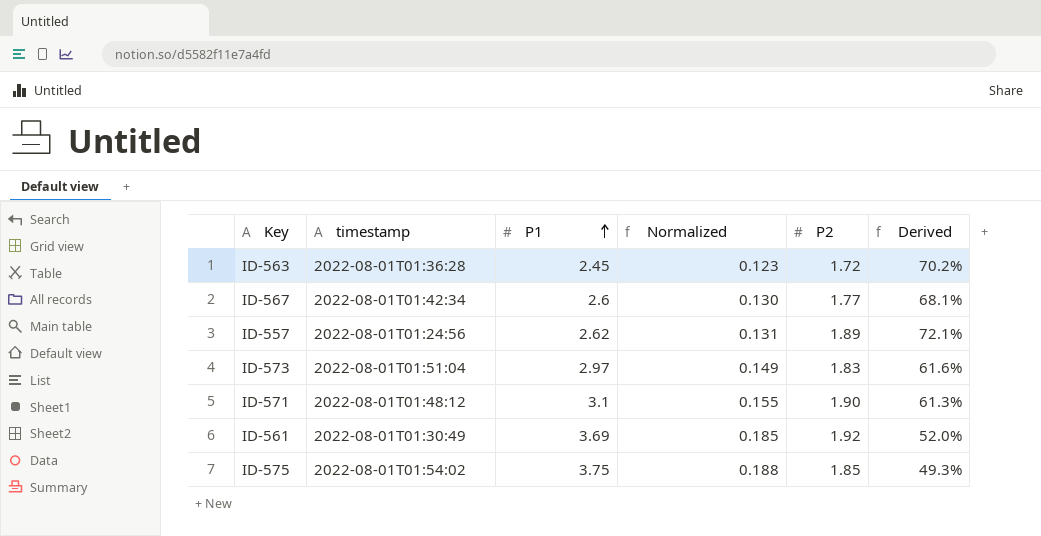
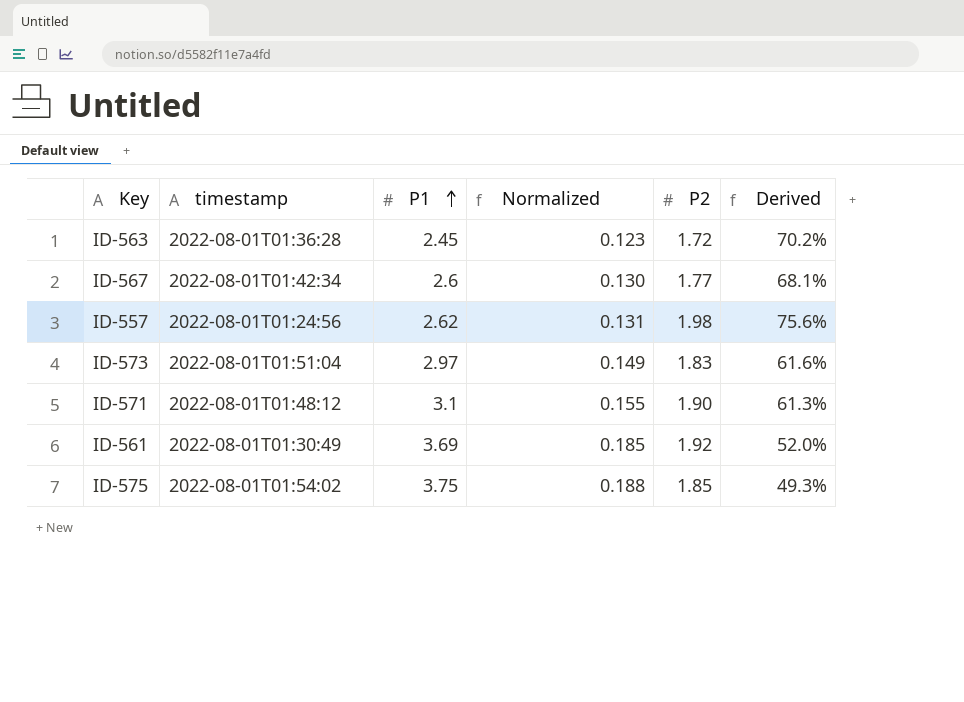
ID-557 | P2: 1.89 -> 1.98
ID-557 | Derived: 72.1% -> 75.6%

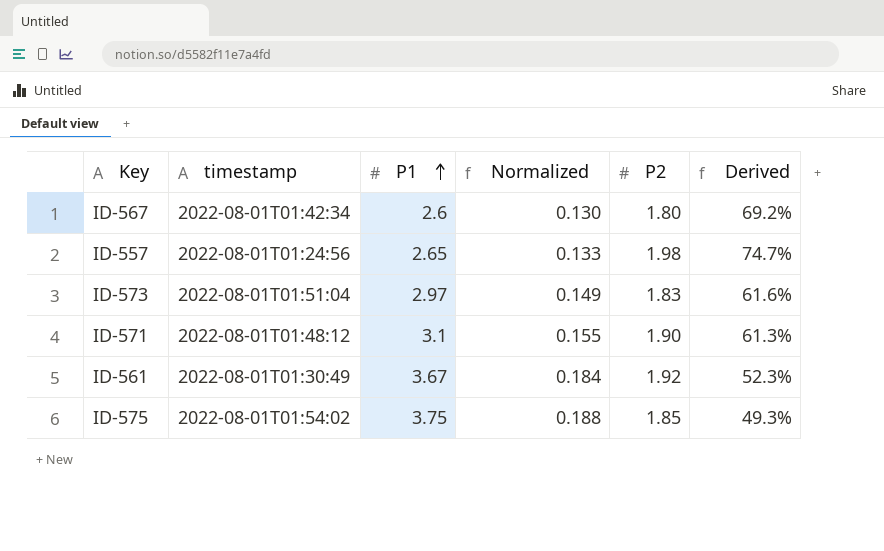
row ID-563: 2022-08-01T01:36:28 | 2.45 | 0.123 | 1.72 | 70.2% -> none
ID-567 | P2: 1.77 -> 1.80
ID-567 | Derived: 68.1% -> 69.2%
ID-557 | P1: 2.62 -> 2.65
ID-557 | Normalized: 0.131 -> 0.133
ID-557 | Derived: 75.6% -> 74.7%
ID-561 | P1: 3.69 -> 3.67
ID-561 | Normalized: 0.185 -> 0.184
ID-561 | Derived: 52.0% -> 52.3%

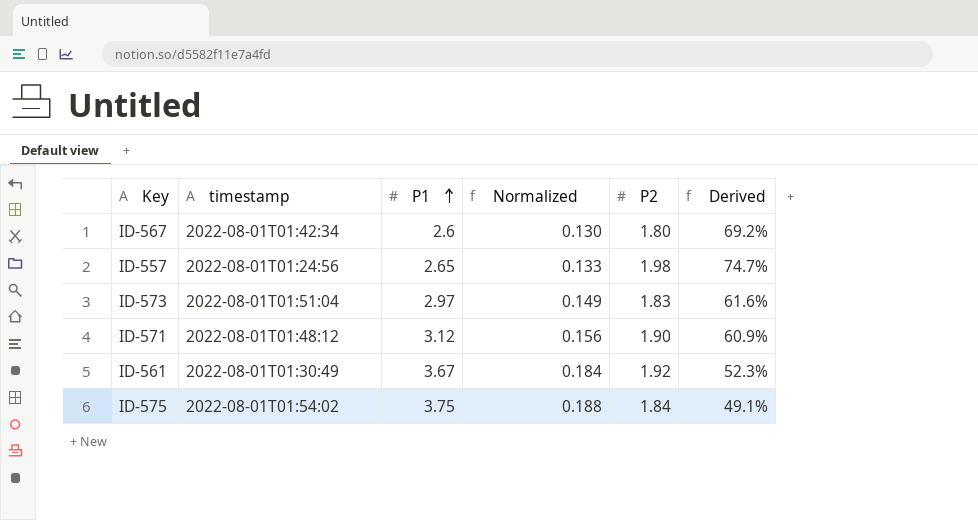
ID-571 | P1: 3.1 -> 3.12
ID-571 | Normalized: 0.155 -> 0.156
ID-571 | Derived: 61.3% -> 60.9%
ID-575 | P2: 1.85 -> 1.84
ID-575 | Derived: 49.3% -> 49.1%

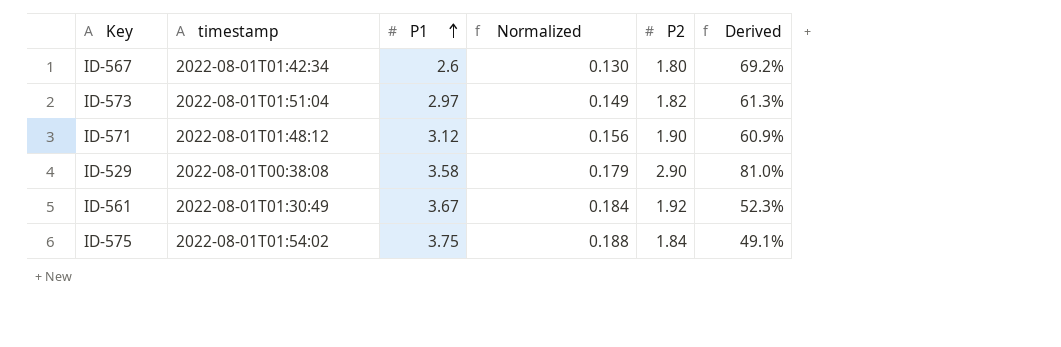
row ID-557: 2022-08-01T01:24:56 | 2.65 | 0.133 | 1.98 | 74.7% -> none
ID-573 | P2: 1.83 -> 1.82
ID-573 | Derived: 61.6% -> 61.3%
row ID-529: none -> 2022-08-01T00:38:08 | 3.58 | 0.179 | 2.90 | 81.0%

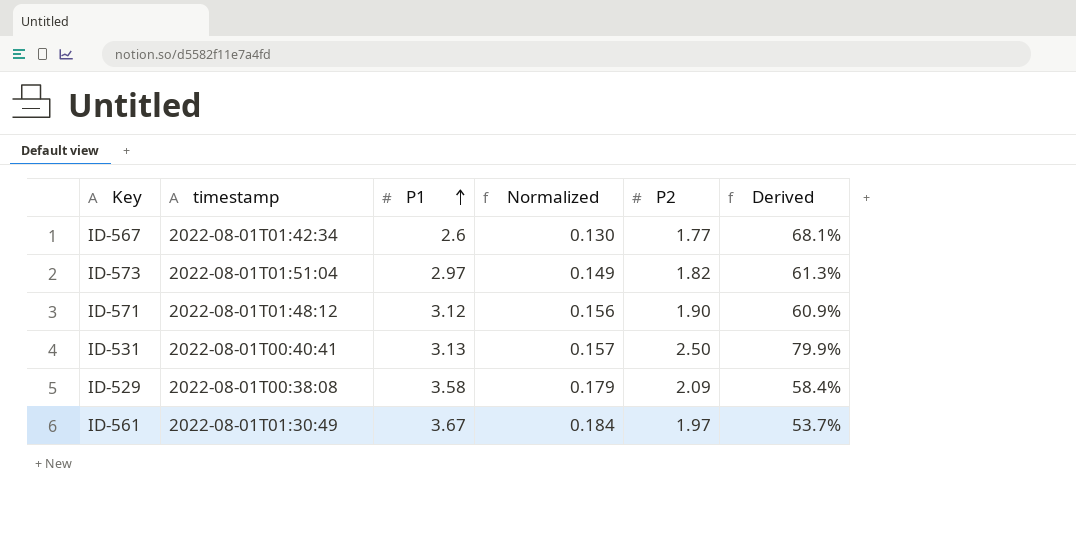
row ID-575: 2022-08-01T01:54:02 | 3.75 | 0.188 | 1.84 | 49.1% -> none
ID-567 | P2: 1.80 -> 1.77
ID-567 | Derived: 69.2% -> 68.1%
row ID-531: none -> 2022-08-01T00:40:41 | 3.13 | 0.157 | 2.50 | 79.9%
ID-529 | P2: 2.90 -> 2.09
ID-529 | Derived: 81.0% -> 58.4%
ID-561 | P2: 1.92 -> 1.97
ID-561 | Derived: 52.3% -> 53.7%

